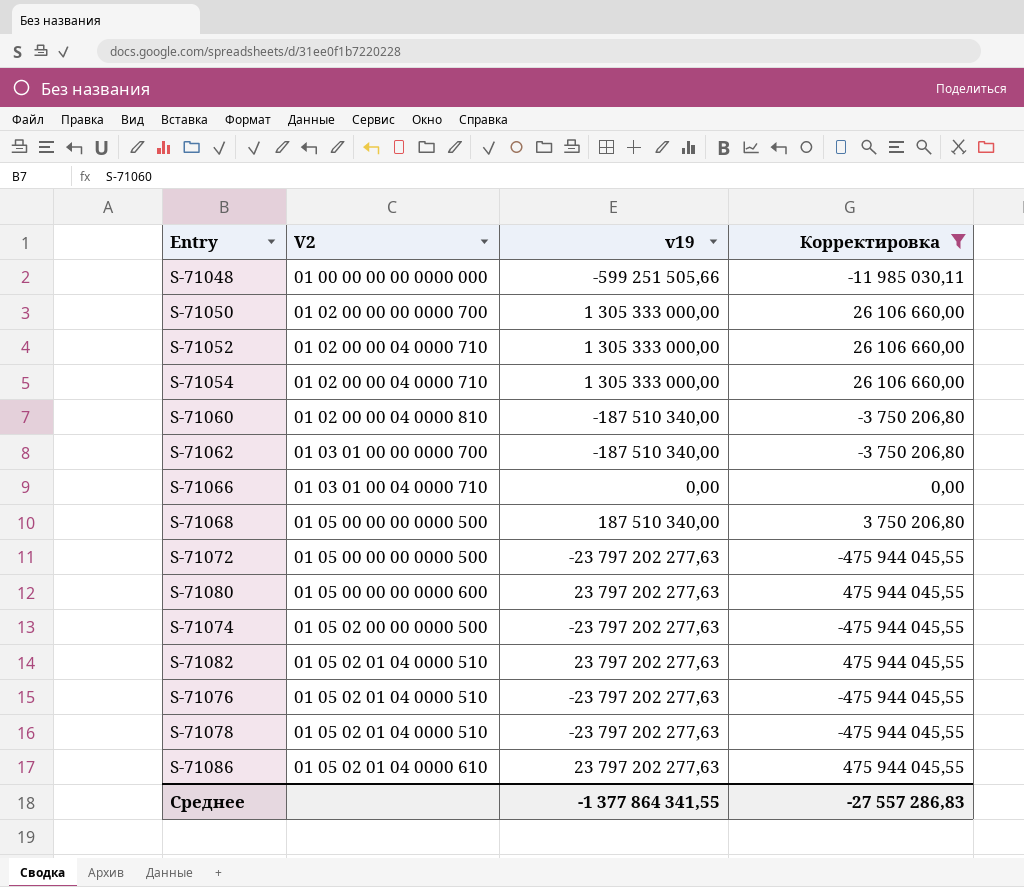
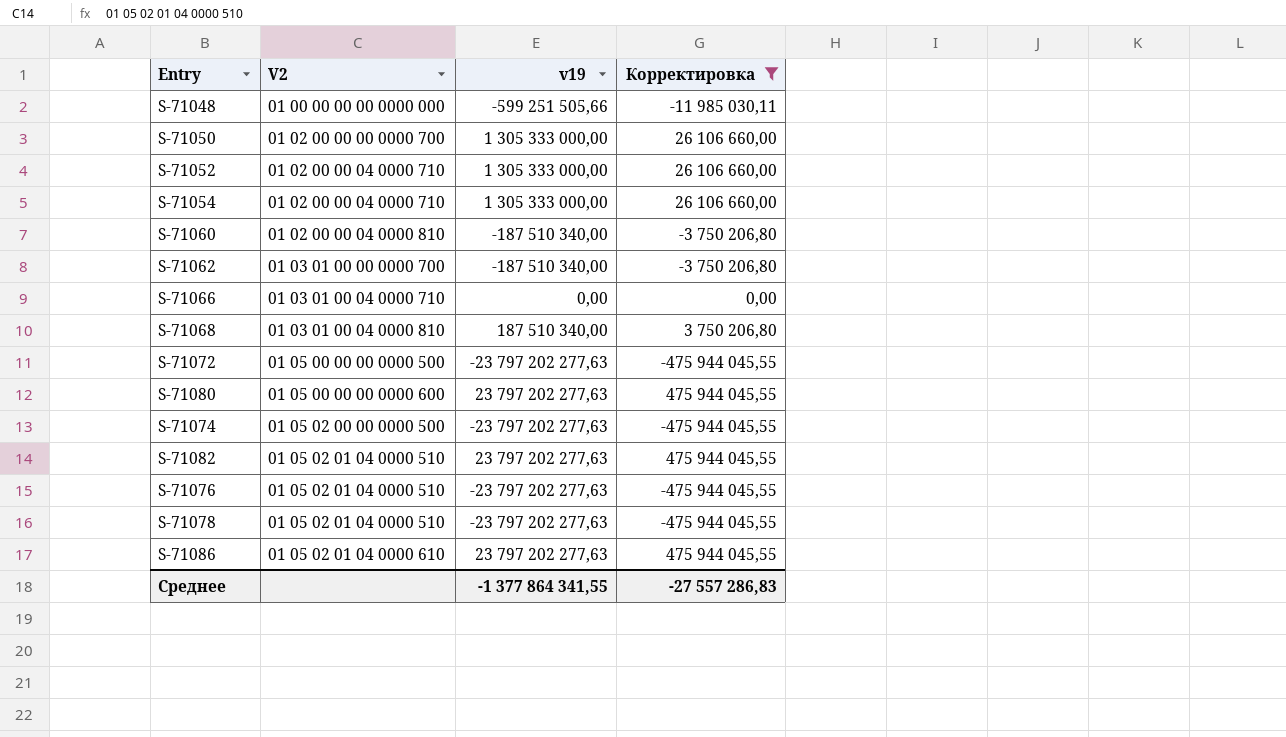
S-71068 | V2: 01 05 00 00 00 0000 500 -> 01 03 01 00 04 0000 810

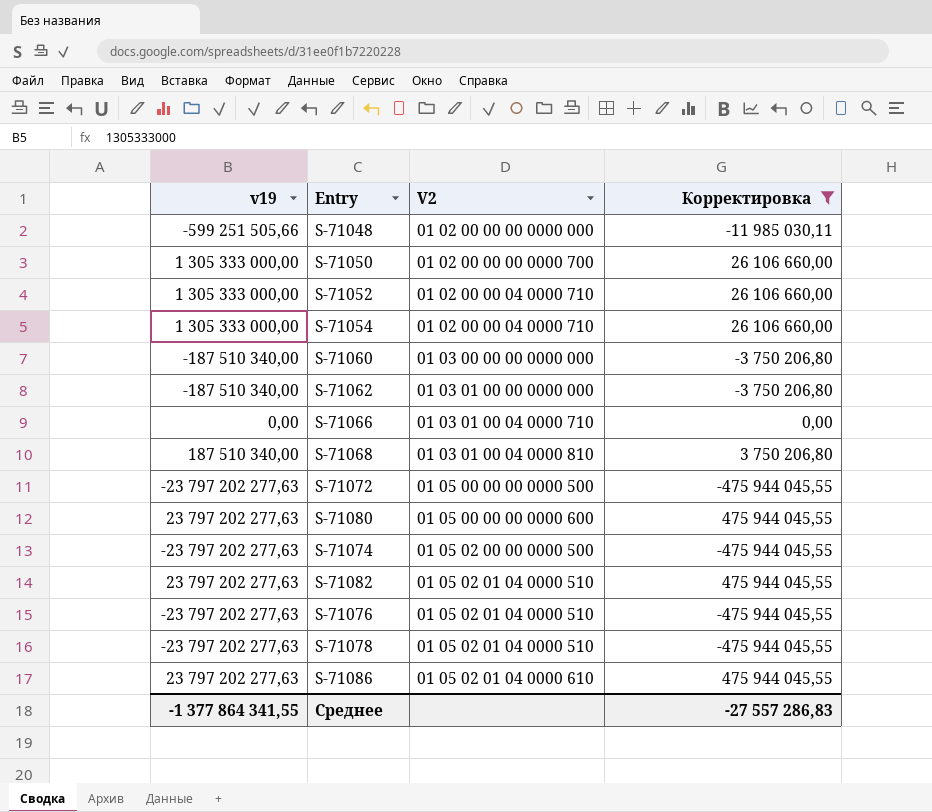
column v19 | position: 3 -> 1
S-71048 | V2: 01 00 00 00 00 0000 000 -> 01 02 00 00 00 0000 000
S-71060 | V2: 01 02 00 00 04 0000 810 -> 01 03 00 00 00 0000 000
S-71062 | V2: 01 03 01 00 00 0000 700 -> 01 03 01 00 00 0000 000

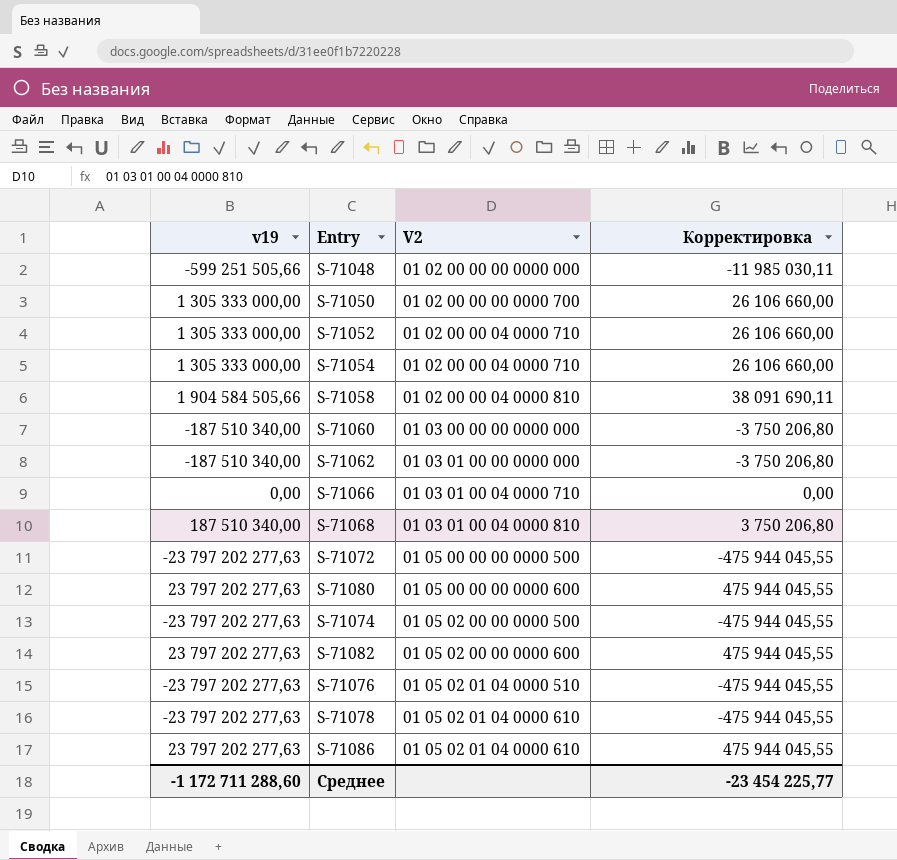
filter: Корректировка != 38 091 690,11 -> none
S-71082 | V2: 01 05 02 01 04 0000 510 -> 01 05 02 00 00 0000 600
S-71078 | V2: 01 05 02 01 04 0000 510 -> 01 05 02 01 04 0000 610
Среднее | v19: -1 377 864 341,55 -> -1 172 711 288,60
Среднее | Корректировка: -27 557 286,83 -> -23 454 225,77

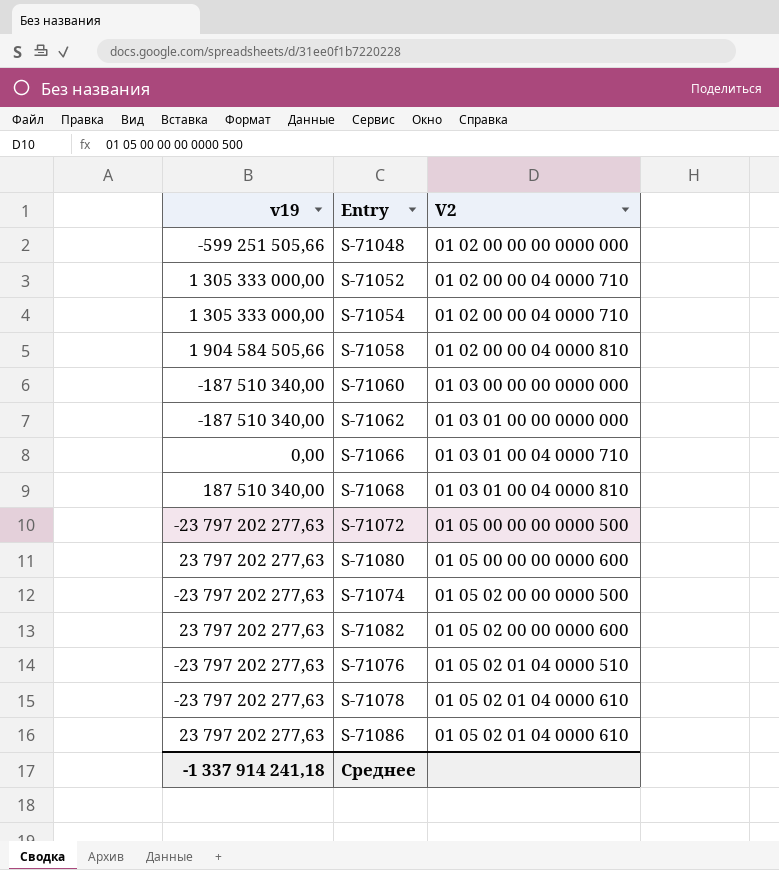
column Корректировка | formula: [v19] * 0,02 -> none
row S-71050: 1 305 333 000,00 | 01 02 00 00 00 0000 700 | 26 106 660,00 -> none
Среднее | v19: -1 172 711 288,60 -> -1 337 914 241,18

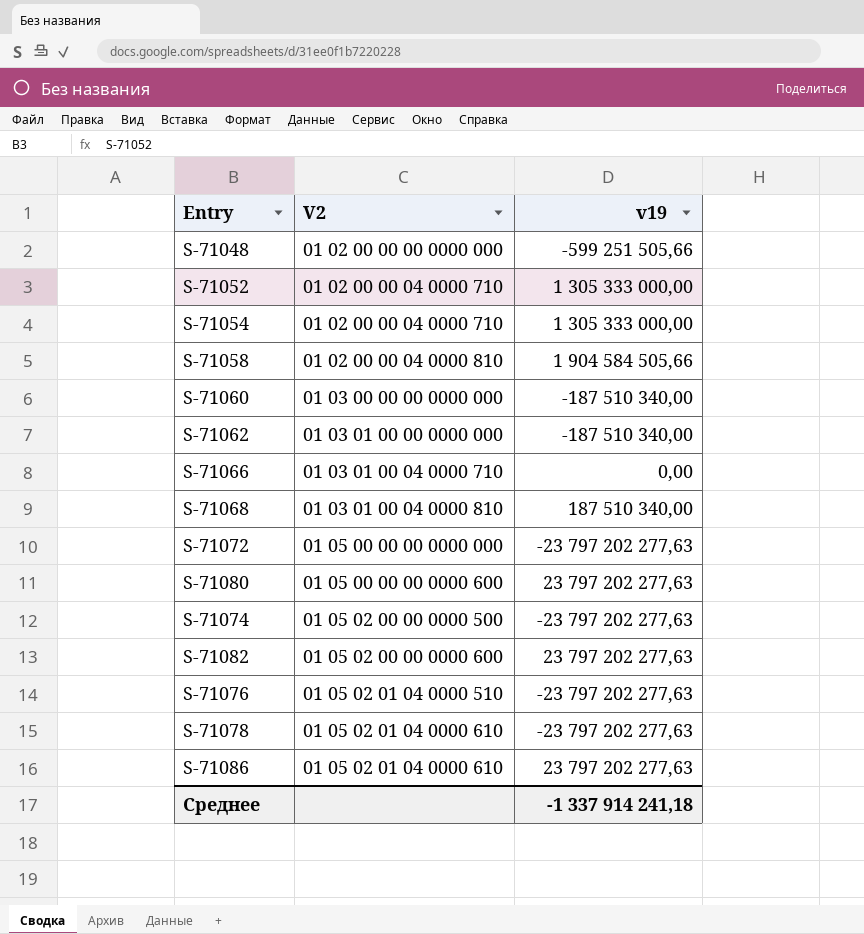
column v19 | position: 1 -> 3
S-71072 | V2: 01 05 00 00 00 0000 500 -> 01 05 00 00 00 0000 000

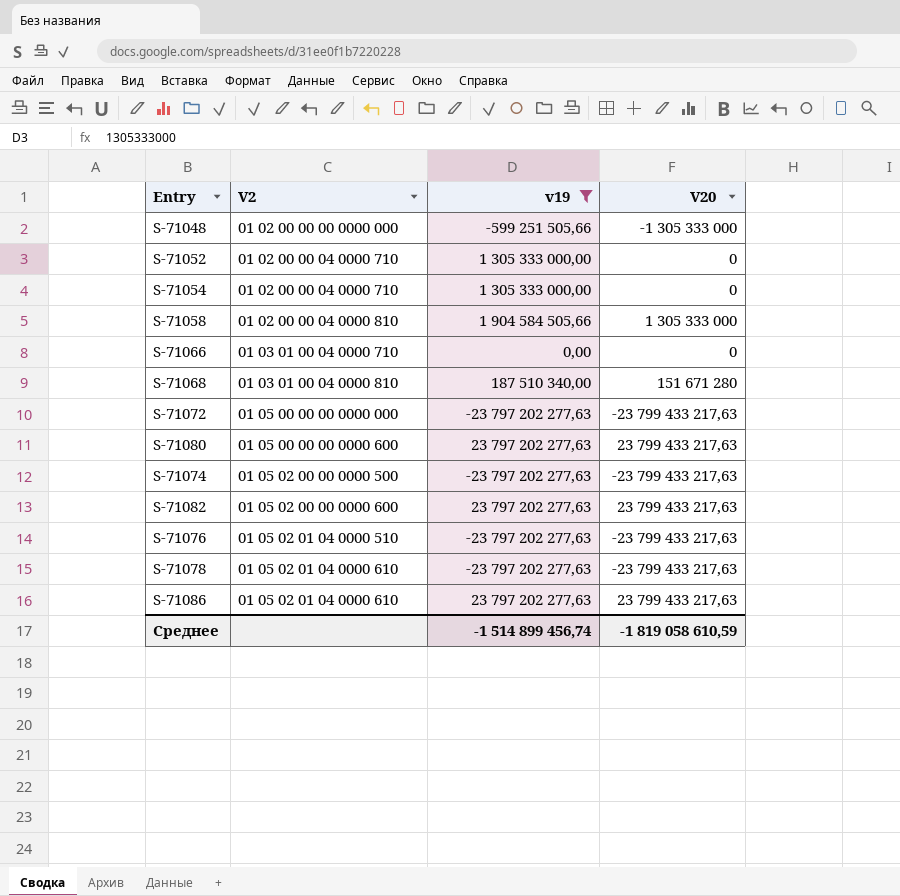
filter: none -> v19 != -187 510 340,00
column V20 | position: none -> 4
Среднее | v19: -1 337 914 241,18 -> -1 514 899 456,74

